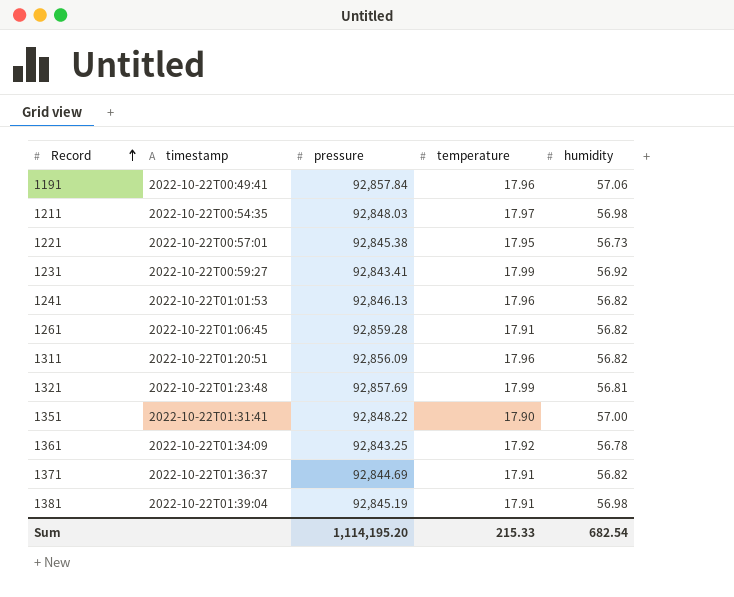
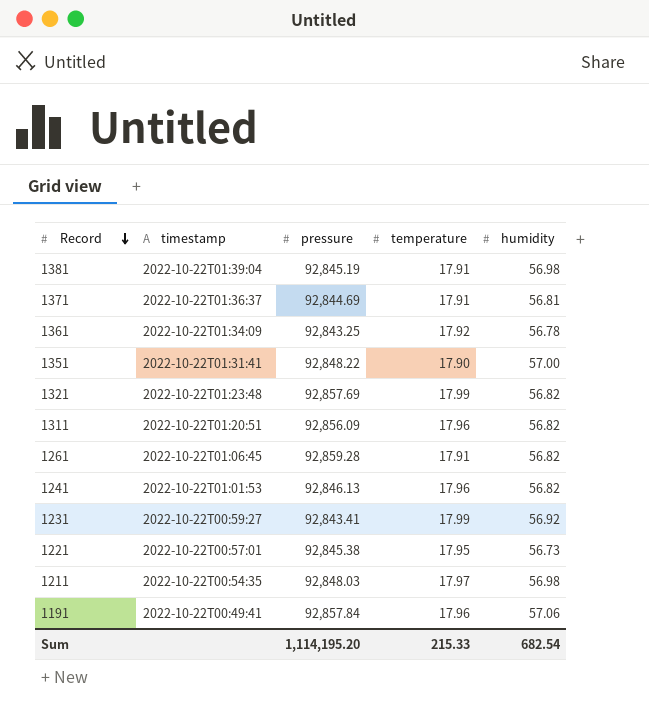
row order: Record ascending -> Record descending
1371 | humidity: 56.82 -> 56.81
1321 | humidity: 56.81 -> 56.82

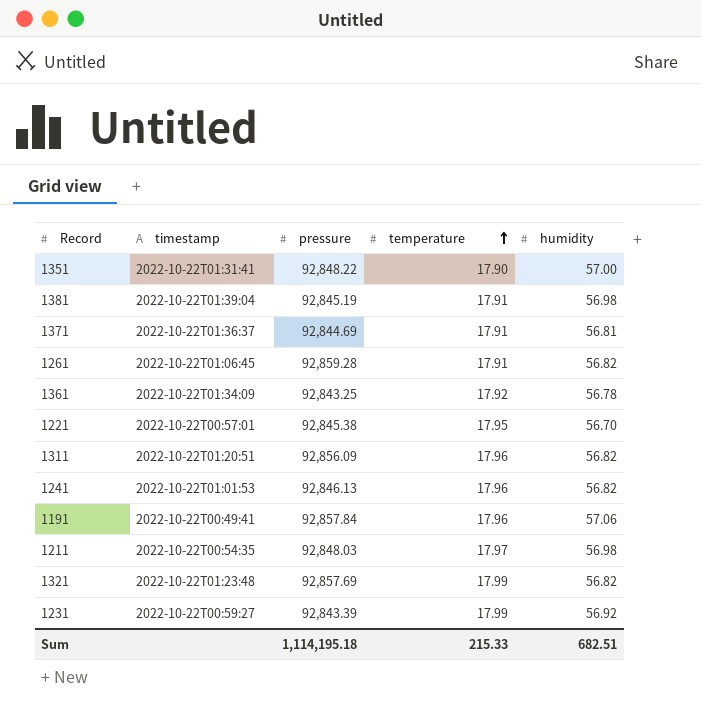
row order: Record descending -> temperature ascending
1221 | humidity: 56.73 -> 56.70
1231 | pressure: 92,843.41 -> 92,843.39
Sum | pressure: 1,114,195.20 -> 1,114,195.18
Sum | humidity: 682.54 -> 682.51

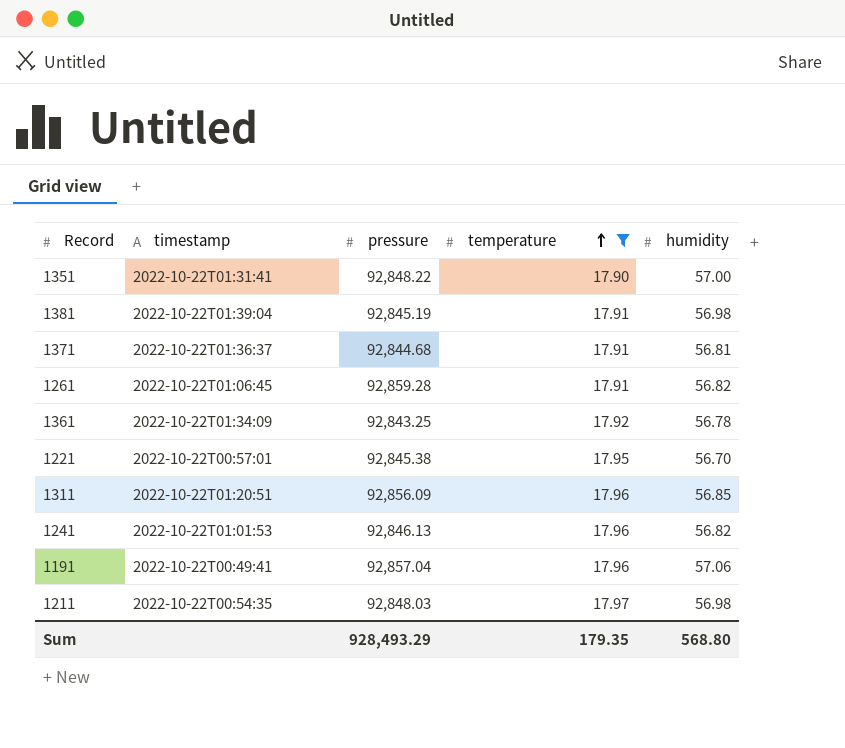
filter: none -> temperature != 17.99
1371 | pressure: 92,844.69 -> 92,844.68
1311 | humidity: 56.82 -> 56.85
1191 | pressure: 92,857.84 -> 92,857.04
Sum | pressure: 1,114,195.18 -> 928,493.29
Sum | temperature: 215.33 -> 179.35
Sum | humidity: 682.51 -> 568.80

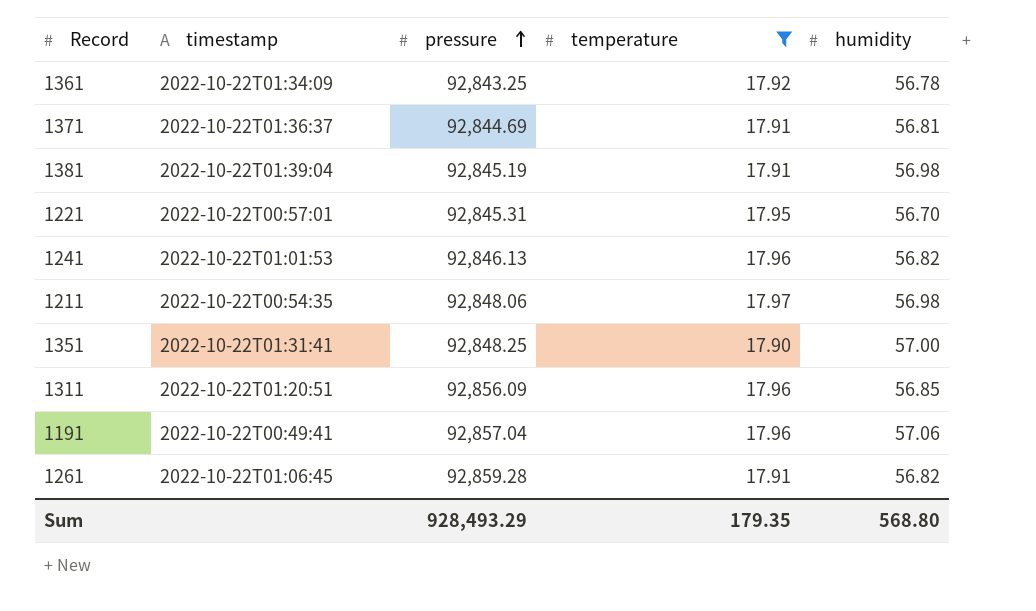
row order: temperature ascending -> pressure ascending
1371 | pressure: 92,844.68 -> 92,844.69
1221 | pressure: 92,845.38 -> 92,845.31
1211 | pressure: 92,848.03 -> 92,848.06
1351 | pressure: 92,848.22 -> 92,848.25

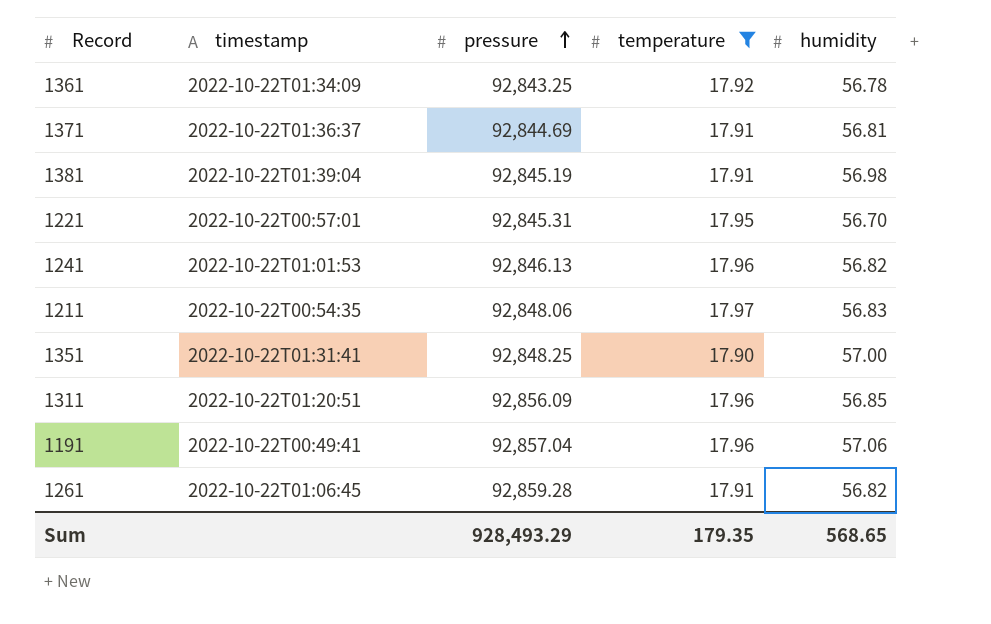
1211 | humidity: 56.98 -> 56.83
Sum | humidity: 568.80 -> 568.65

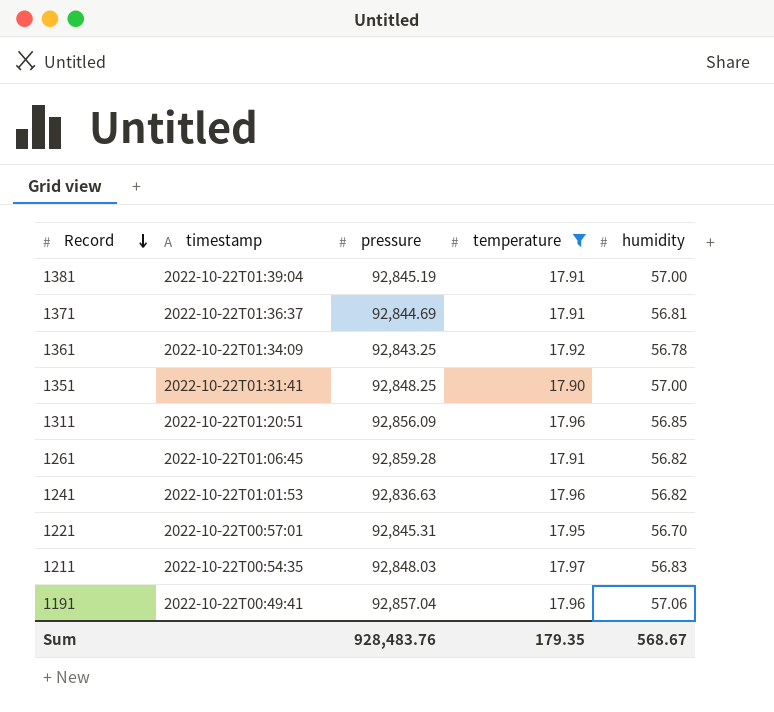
row order: pressure ascending -> Record descending
1381 | humidity: 56.98 -> 57.00
1241 | pressure: 92,846.13 -> 92,836.63
1211 | pressure: 92,848.06 -> 92,848.03
Sum | pressure: 928,493.29 -> 928,483.76
Sum | humidity: 568.65 -> 568.67

